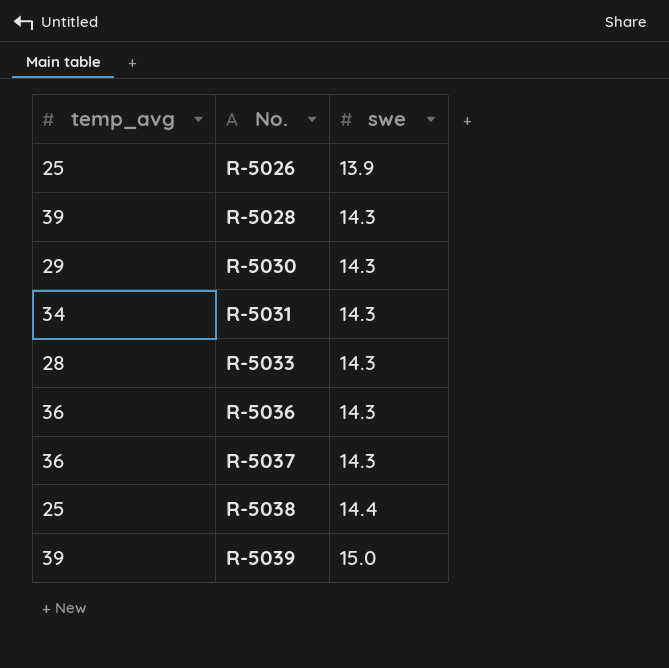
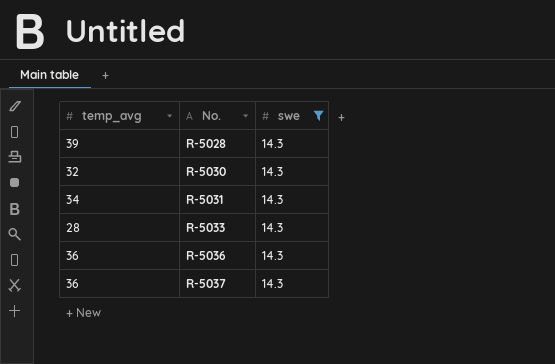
filter: none -> swe = 14.3
R-5030 | temp_avg: 29 -> 32

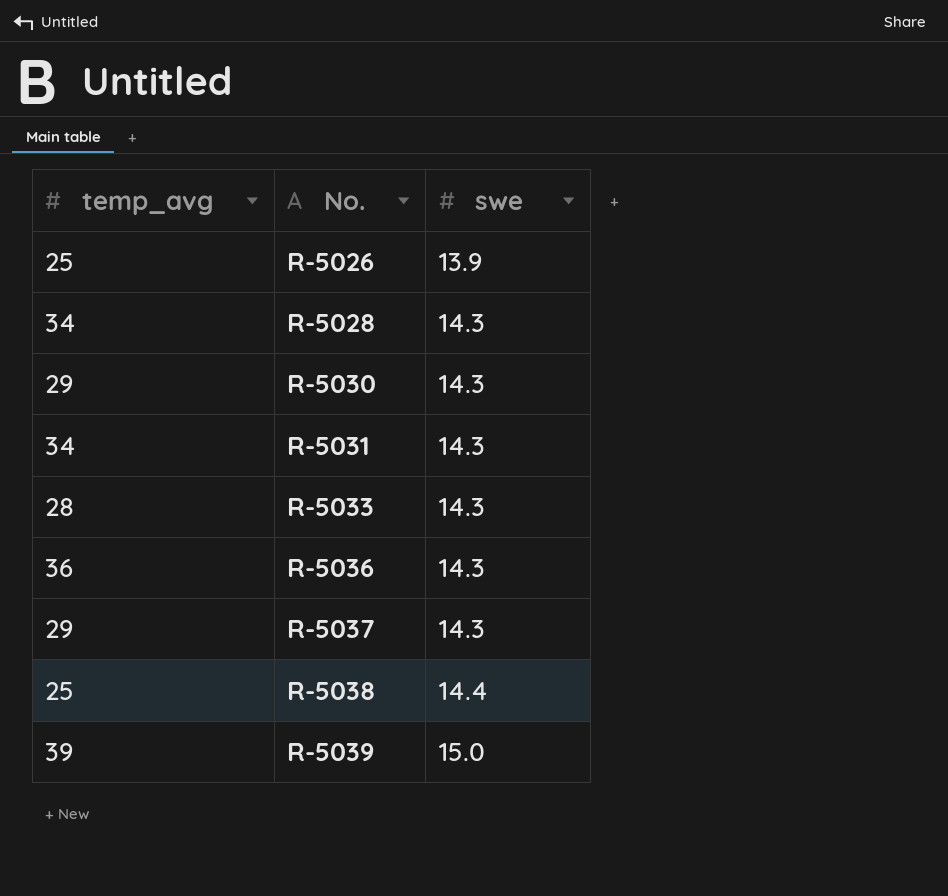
filter: swe = 14.3 -> none
R-5028 | temp_avg: 39 -> 34
R-5030 | temp_avg: 32 -> 29
R-5037 | temp_avg: 36 -> 29

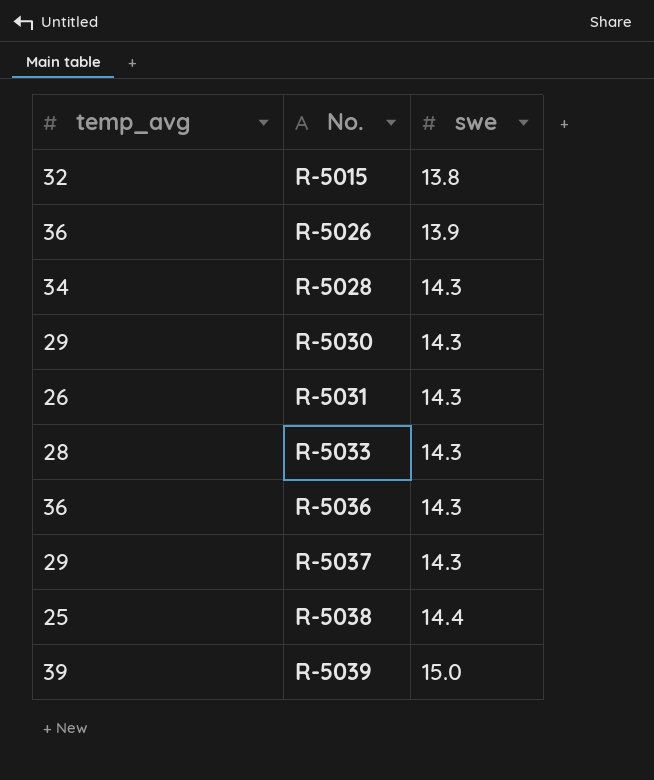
row R-5015: none -> 32 | 13.8
R-5026 | temp_avg: 25 -> 36
R-5031 | temp_avg: 34 -> 26

